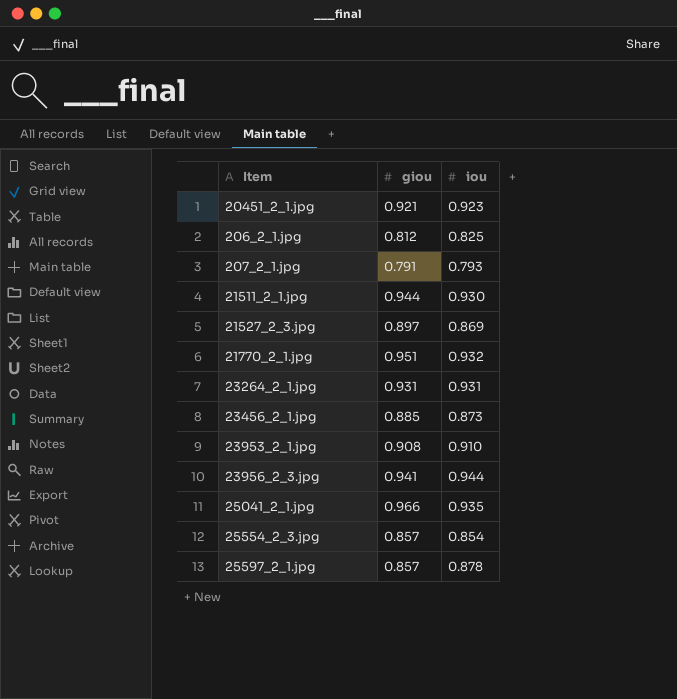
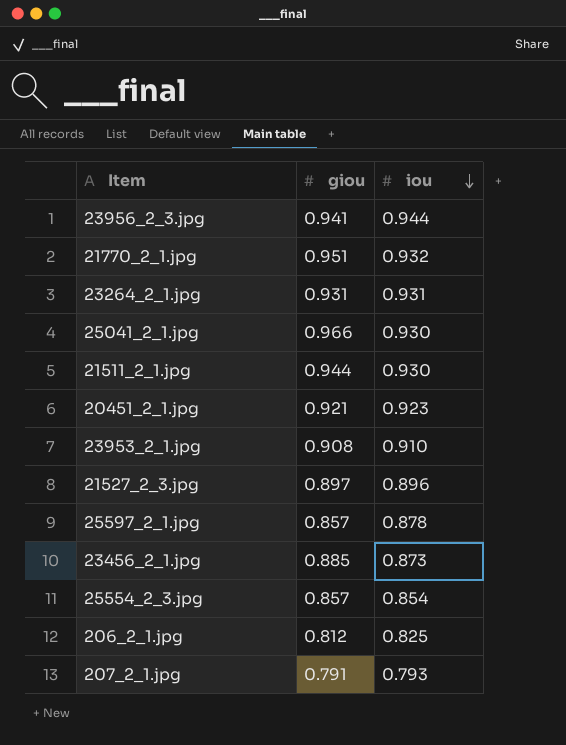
row order: none -> iou descending
25041_2_1.jpg | iou: 0.935 -> 0.930
21527_2_3.jpg | iou: 0.869 -> 0.896

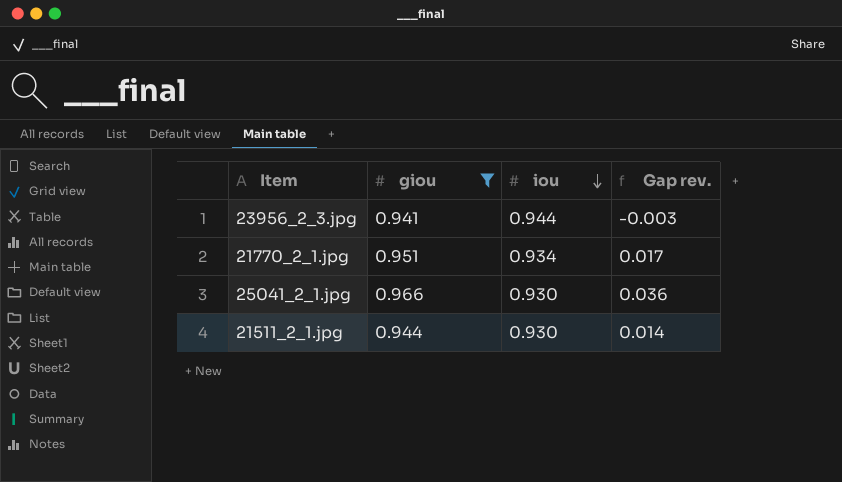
filter: none -> giou >= 0.941
column Gap rev. | formula: none -> [giou] - [iou]
21770_2_1.jpg | iou: 0.932 -> 0.934

